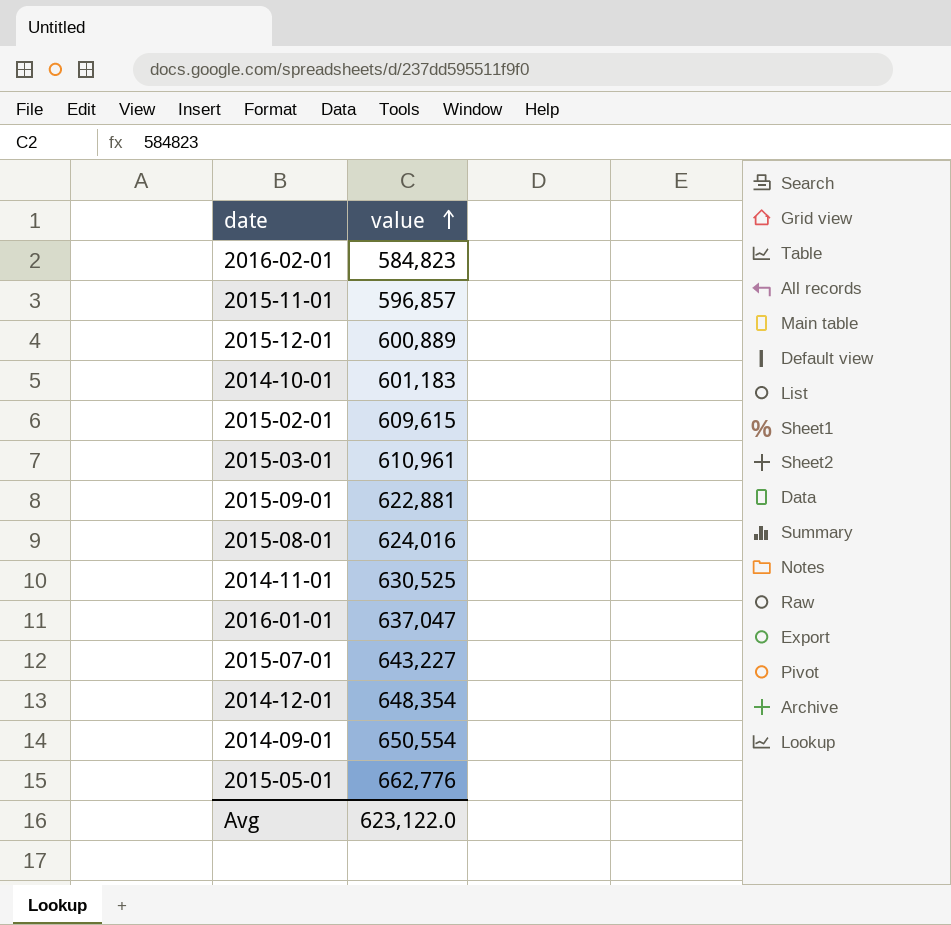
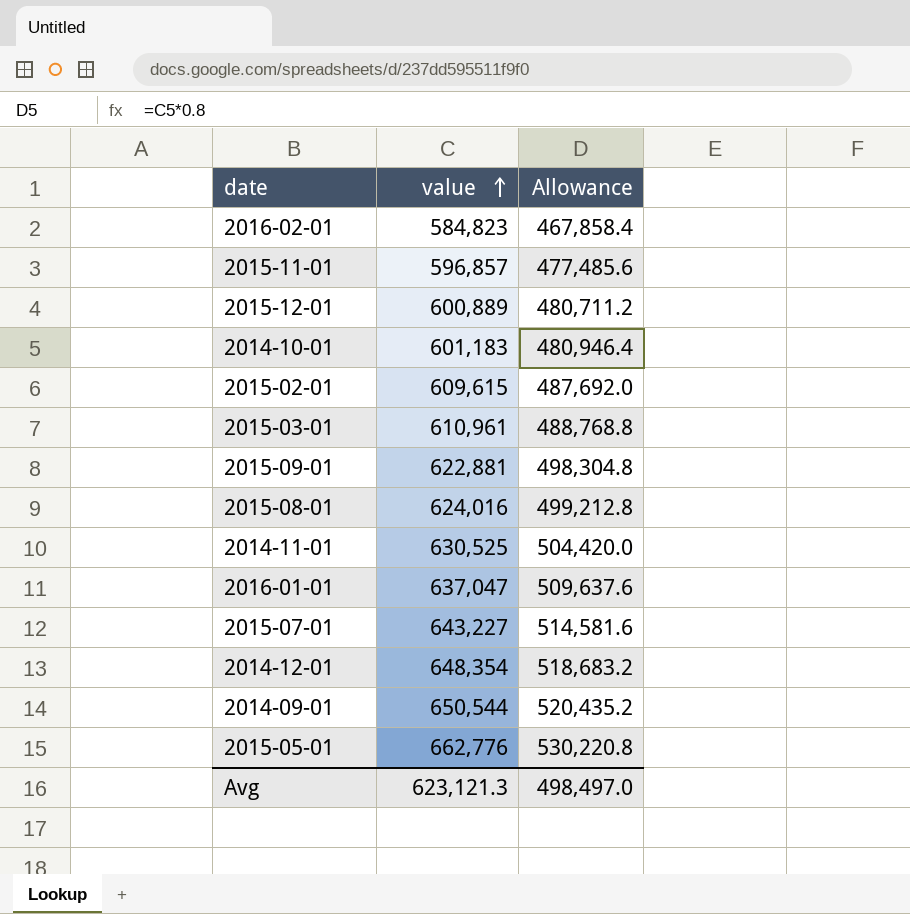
column Allowance | formula: none -> [value] * 0.8
2014-09-01 | value: 650,554 -> 650,544
Avg | value: 623,122.0 -> 623,121.3

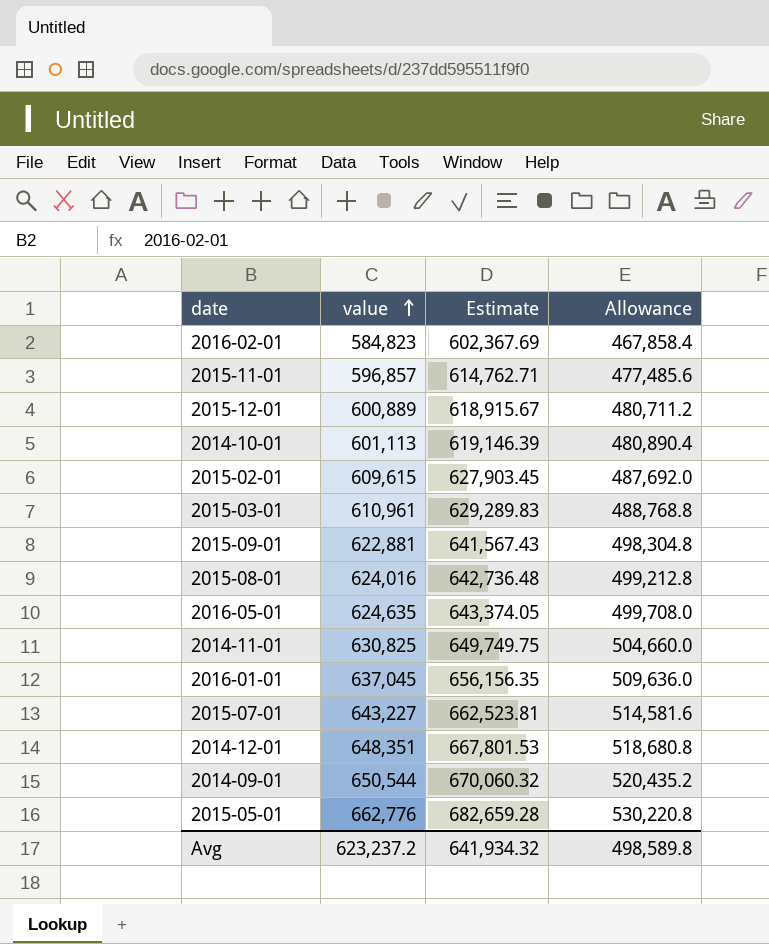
column Estimate | formula: none -> [value] * 1.03
2014-10-01 | value: 601,183 -> 601,113
2014-10-01 | Allowance: 480,946.4 -> 480,890.4
row 2016-05-01: none -> 624,635 | 643,374.05 | 499,708.0
2014-11-01 | value: 630,525 -> 630,825
2014-11-01 | Allowance: 504,420.0 -> 504,660.0
2016-01-01 | value: 637,047 -> 637,045
2016-01-01 | Allowance: 509,637.6 -> 509,636.0
2014-12-01 | value: 648,354 -> 648,351
2014-12-01 | Allowance: 518,683.2 -> 518,680.8
Avg | value: 623,121.3 -> 623,237.2
Avg | Allowance: 498,497.0 -> 498,589.8

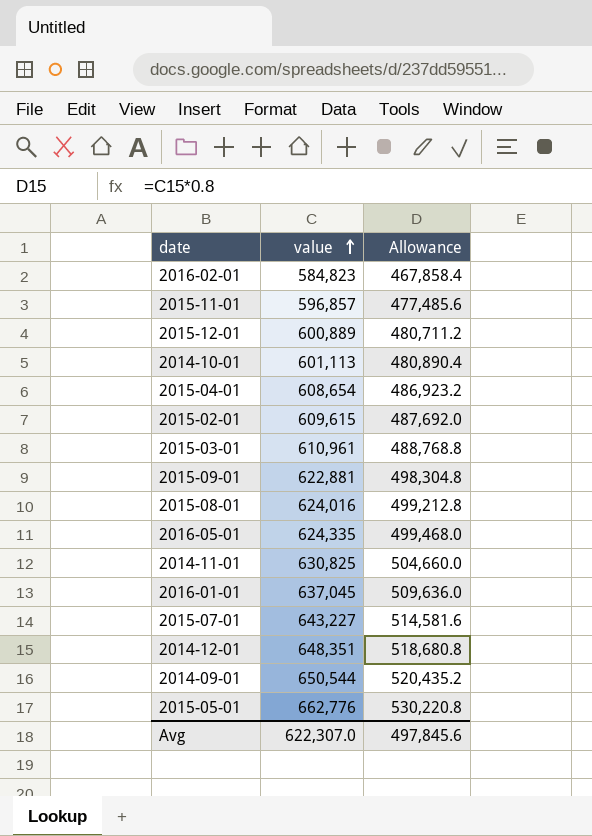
column Estimate | formula: [value] * 1.03 -> none
row 2015-04-01: none -> 608,654 | 486,923.2
2016-05-01 | value: 624,635 -> 624,335
2016-05-01 | Allowance: 499,708.0 -> 499,468.0
Avg | value: 623,237.2 -> 622,307.0
Avg | Allowance: 498,589.8 -> 497,845.6

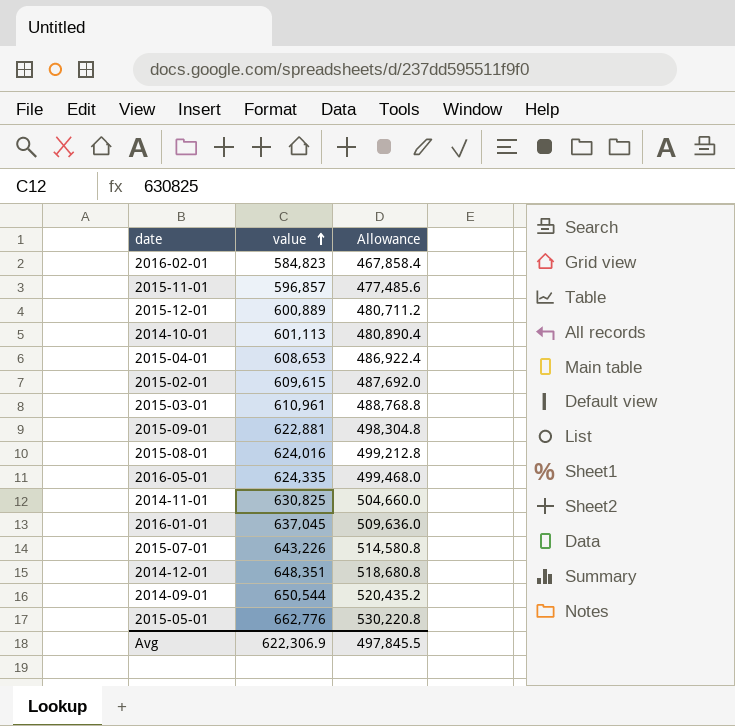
2015-04-01 | value: 608,654 -> 608,653
2015-04-01 | Allowance: 486,923.2 -> 486,922.4
2015-07-01 | value: 643,227 -> 643,226
2015-07-01 | Allowance: 514,581.6 -> 514,580.8
Avg | value: 622,307.0 -> 622,306.9
Avg | Allowance: 497,845.6 -> 497,845.5

